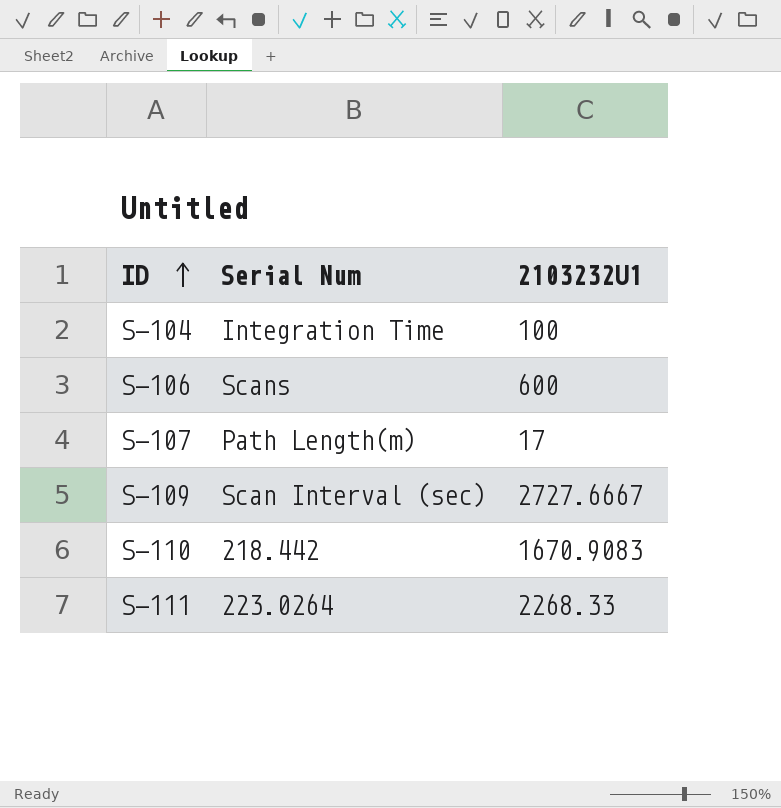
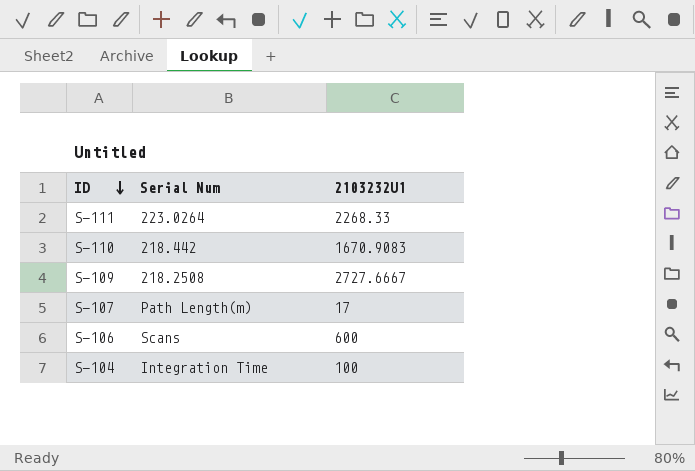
row order: ID ascending -> ID descending
S-109 | Serial Num: Scan Interval (sec) -> 218.2508

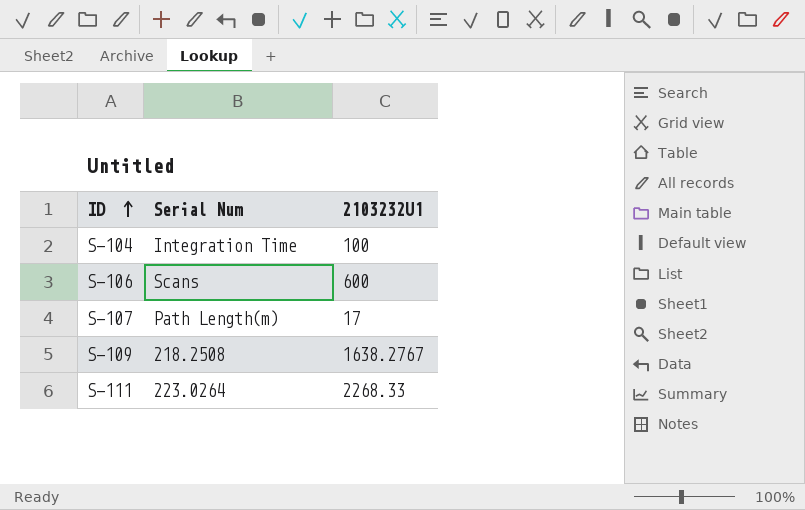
row order: ID descending -> ID ascending
row S-110: 218.442 | 1670.9083 -> none
S-109 | 2103232U1: 2727.6667 -> 1638.2767

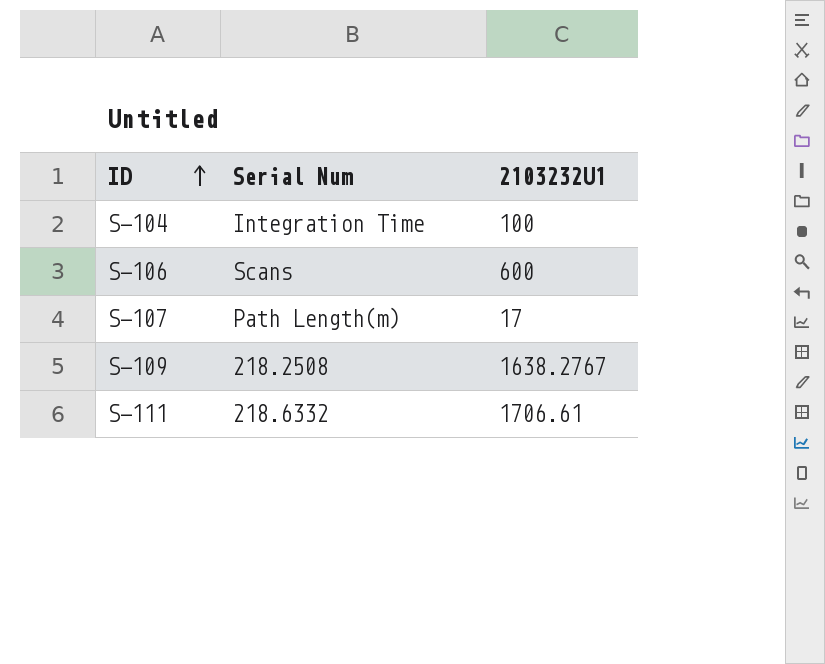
S-111 | Serial Num: 223.0264 -> 218.6332
S-111 | 2103232U1: 2268.33 -> 1706.61

